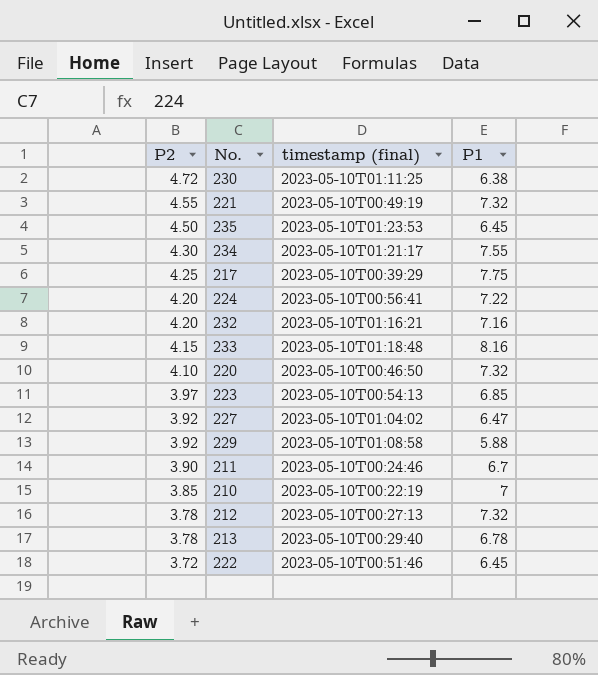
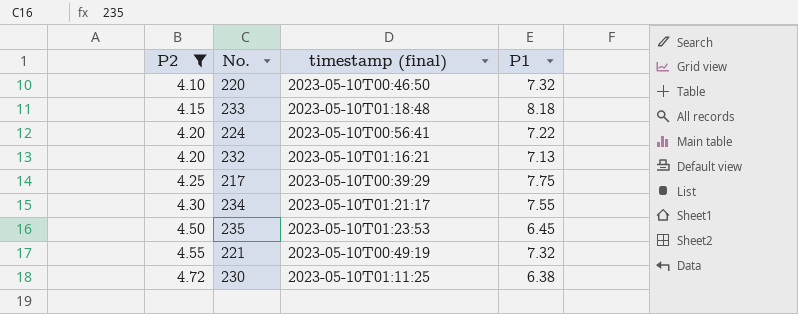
filter: none -> P2 >= 4.10
row order: P2 descending -> P2 ascending
233 | P1: 8.16 -> 8.18
232 | P1: 7.16 -> 7.13

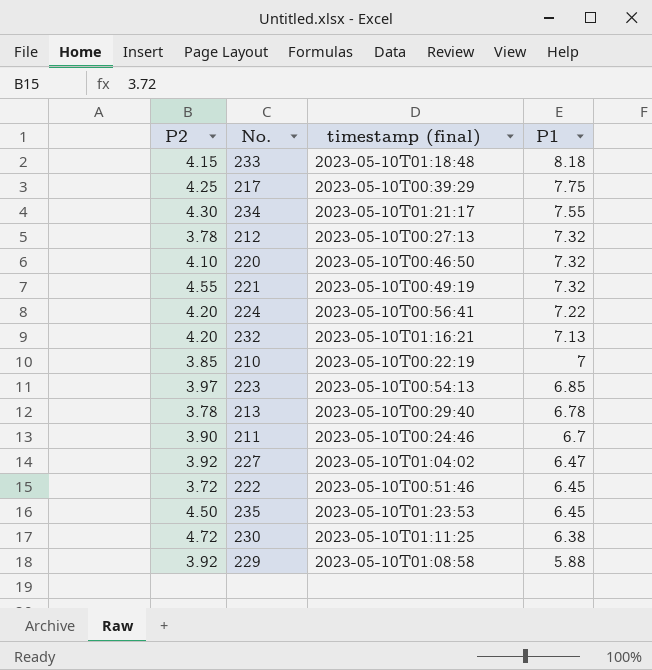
filter: P2 >= 4.10 -> none
row order: P2 ascending -> P1 descending

